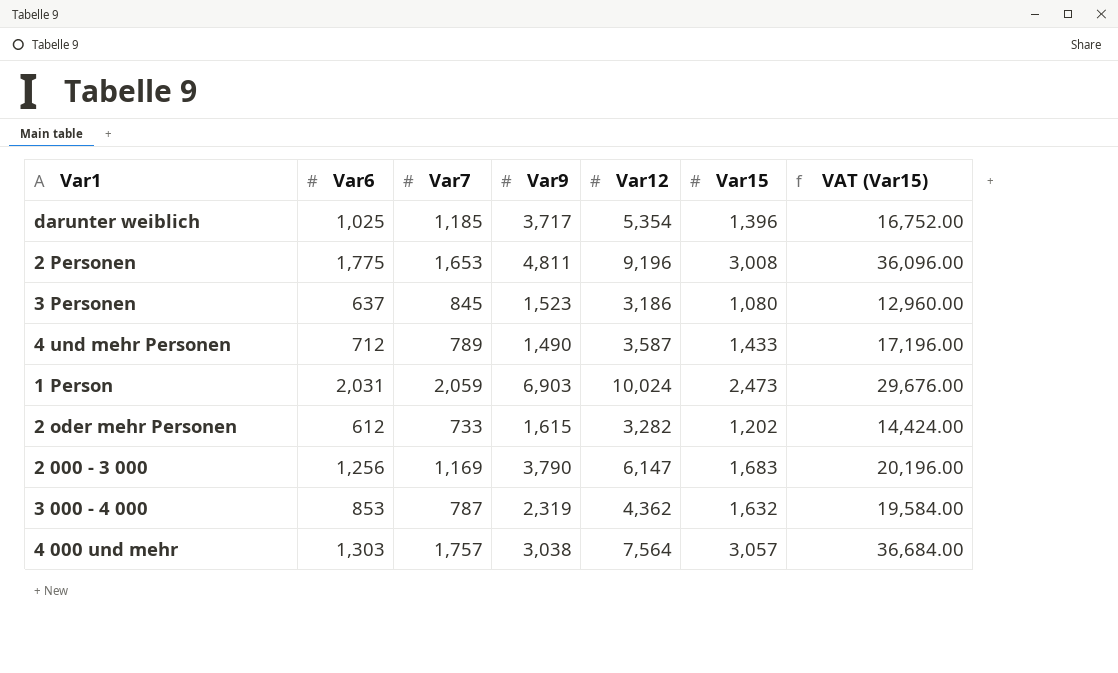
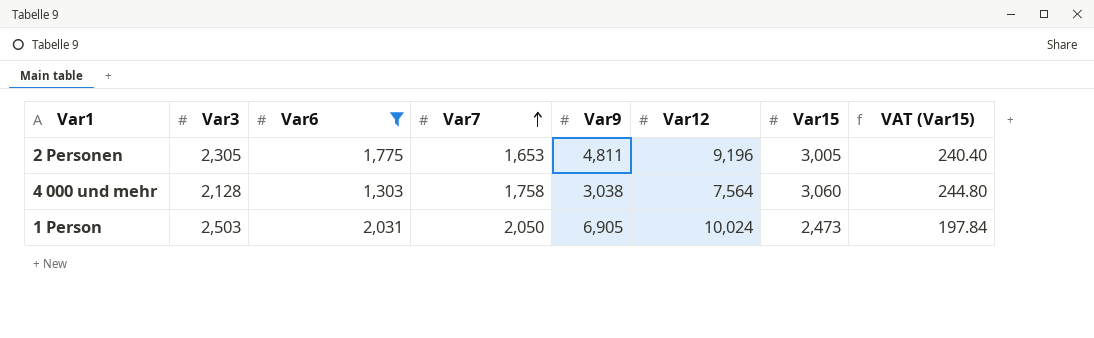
filter: none -> Var6 >= 1,303
row order: none -> Var7 ascending
column Var3 | position: none -> 2
column VAT (Var15) | formula: [Var15] * 12 -> [Var15] * 0.08
2 Personen | Var15: 3,008 -> 3,005
4 000 und mehr | Var7: 1,757 -> 1,758
4 000 und mehr | Var15: 3,057 -> 3,060
1 Person | Var7: 2,059 -> 2,050
1 Person | Var9: 6,903 -> 6,905

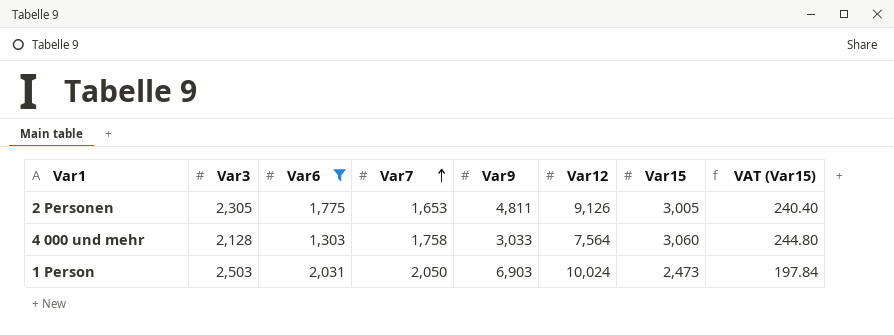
2 Personen | Var12: 9,196 -> 9,126
4 000 und mehr | Var9: 3,038 -> 3,033
1 Person | Var9: 6,905 -> 6,903

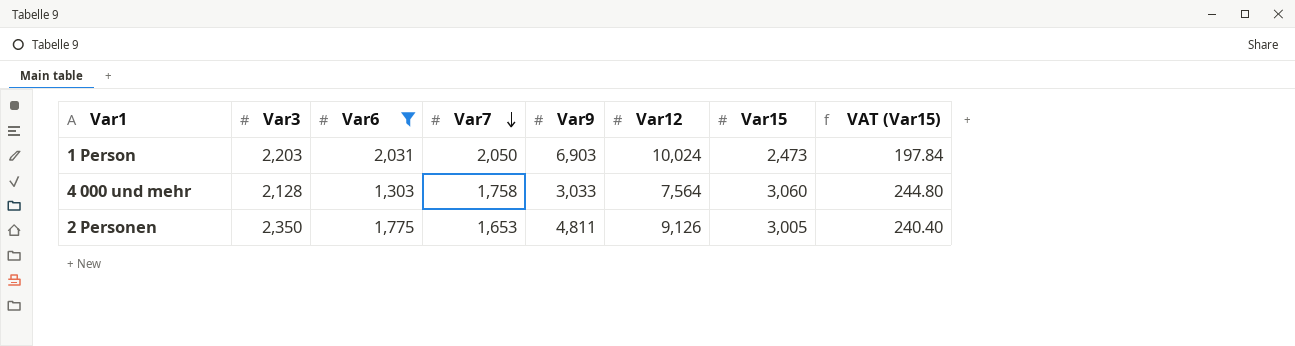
row order: Var7 ascending -> Var7 descending
1 Person | Var3: 2,503 -> 2,203
2 Personen | Var3: 2,305 -> 2,350

